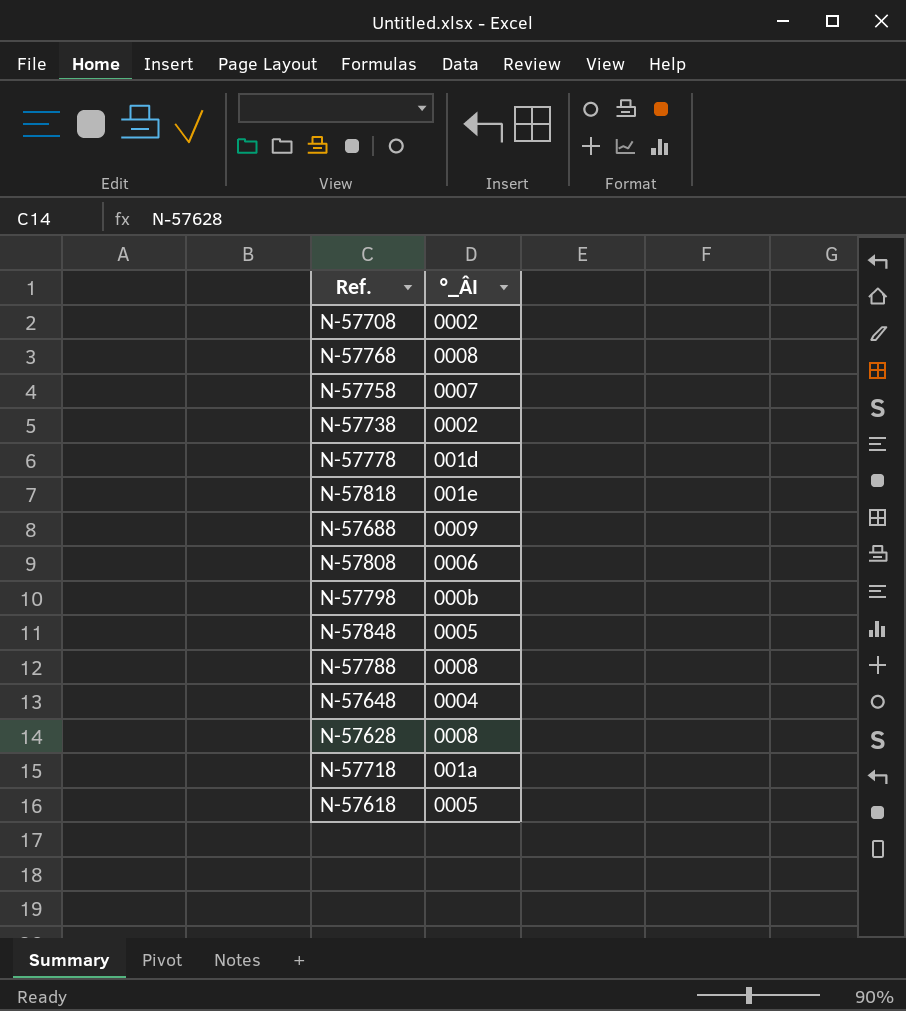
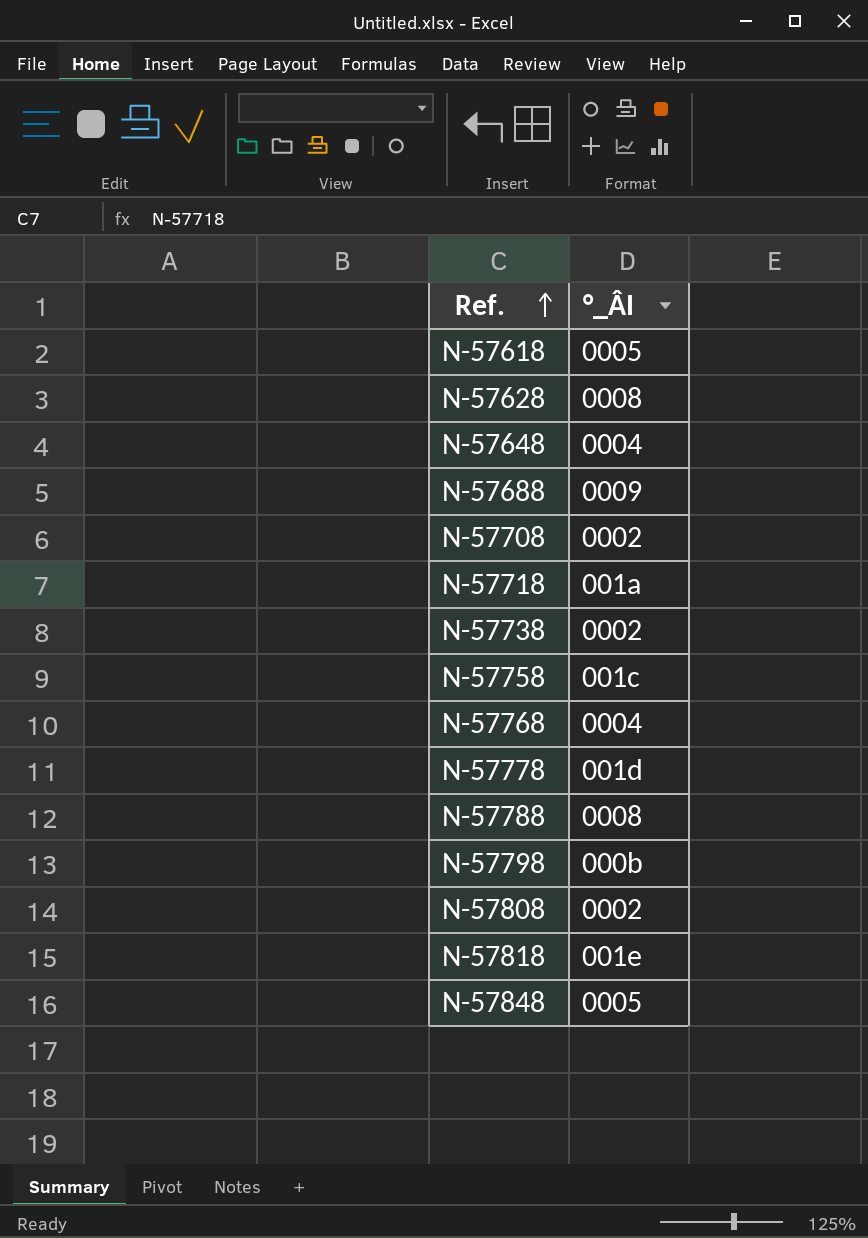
row order: none -> Ref. ascending
N-57758 | °_ÂI: 0007 -> 001c
N-57768 | °_ÂI: 0008 -> 0004
N-57808 | °_ÂI: 0006 -> 0002

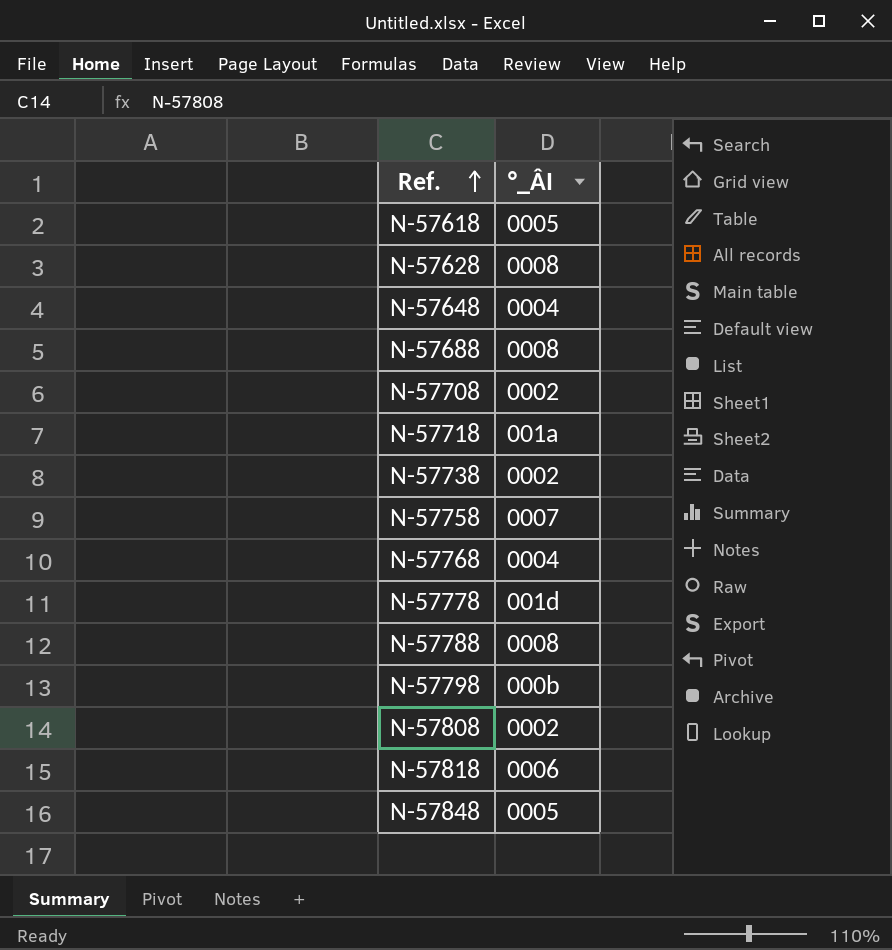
N-57688 | °_ÂI: 0009 -> 0008
N-57758 | °_ÂI: 001c -> 0007
N-57818 | °_ÂI: 001e -> 0006

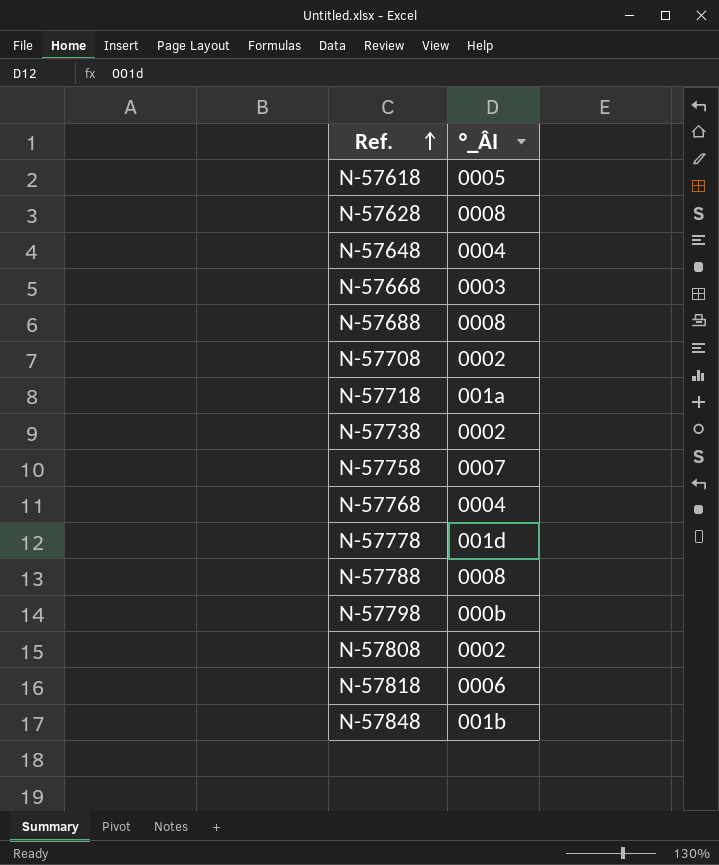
row N-57668: none -> 0003
N-57848 | °_ÂI: 0005 -> 001b

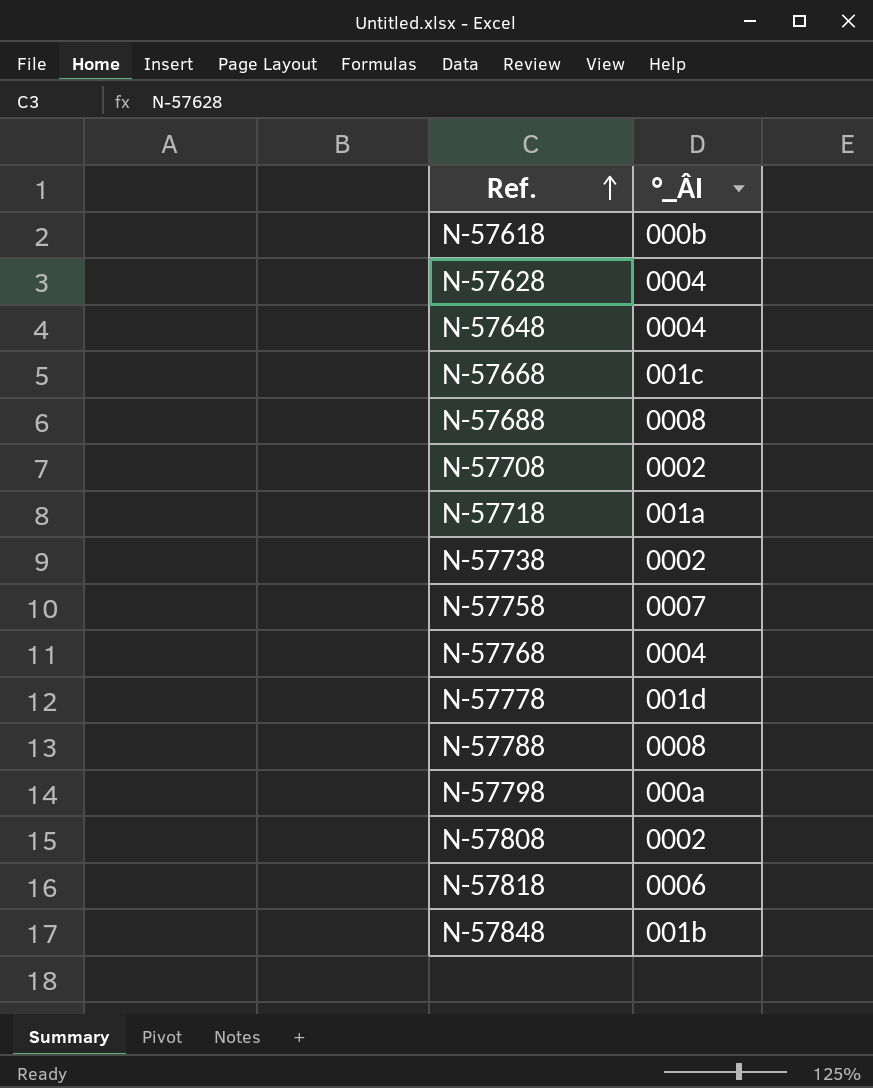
N-57618 | °_ÂI: 0005 -> 000b
N-57628 | °_ÂI: 0008 -> 0004
N-57668 | °_ÂI: 0003 -> 001c
N-57798 | °_ÂI: 000b -> 000a

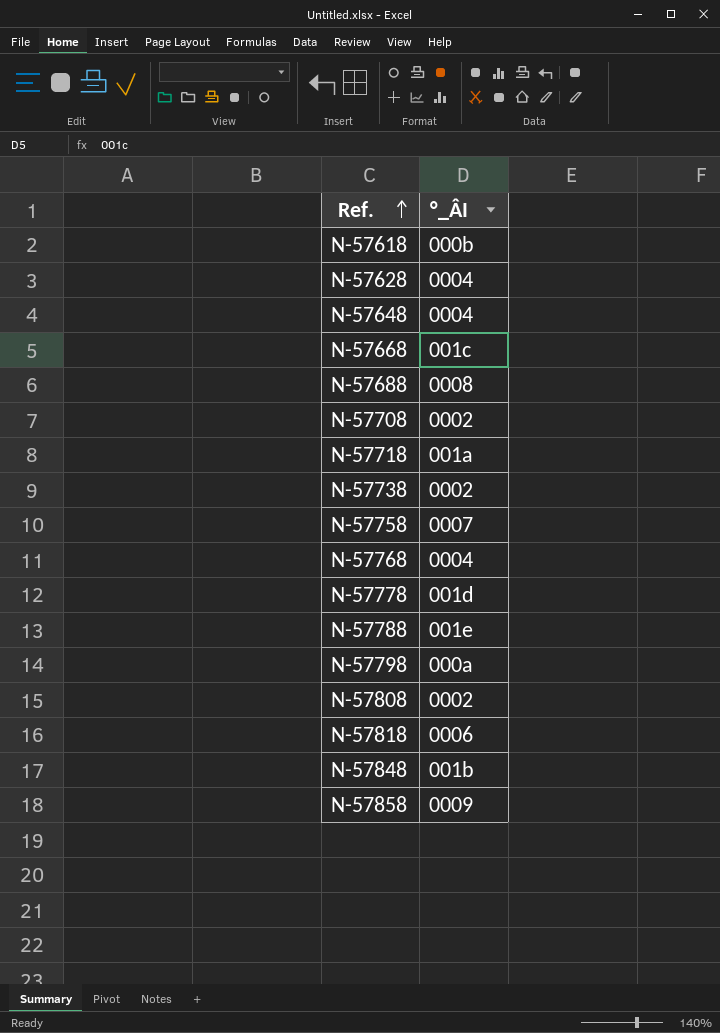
N-57788 | °_ÂI: 0008 -> 001e
row N-57858: none -> 0009

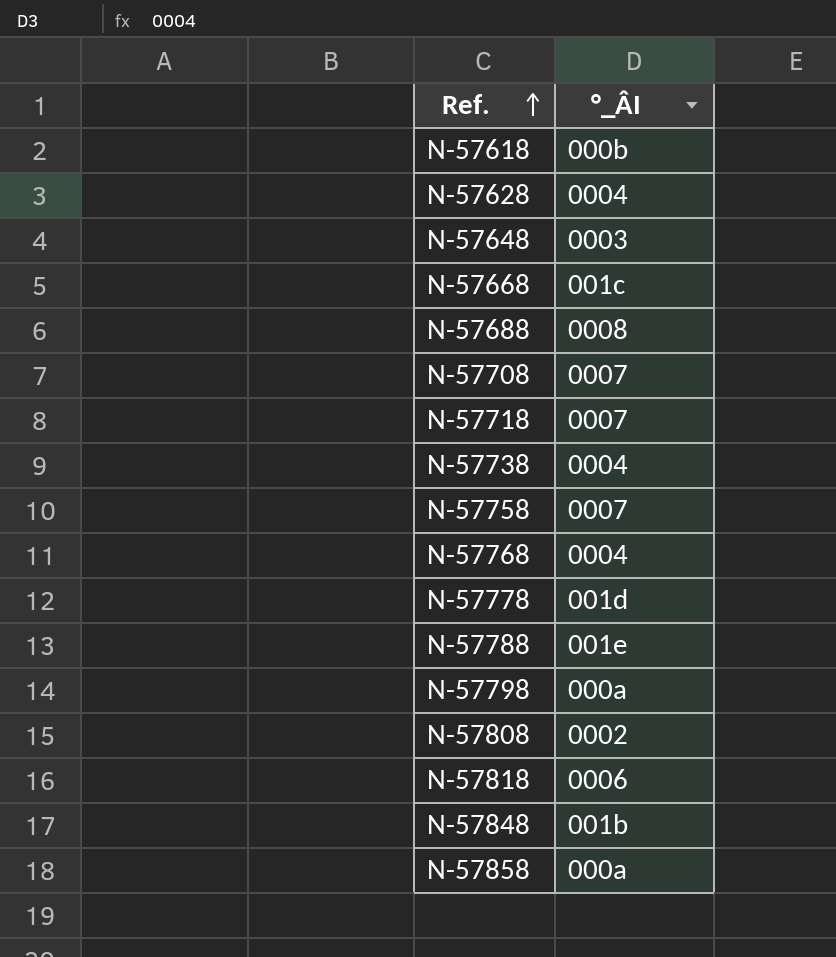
N-57648 | °_ÂI: 0004 -> 0003
N-57708 | °_ÂI: 0002 -> 0007
N-57718 | °_ÂI: 001a -> 0007
N-57738 | °_ÂI: 0002 -> 0004
N-57858 | °_ÂI: 0009 -> 000a

